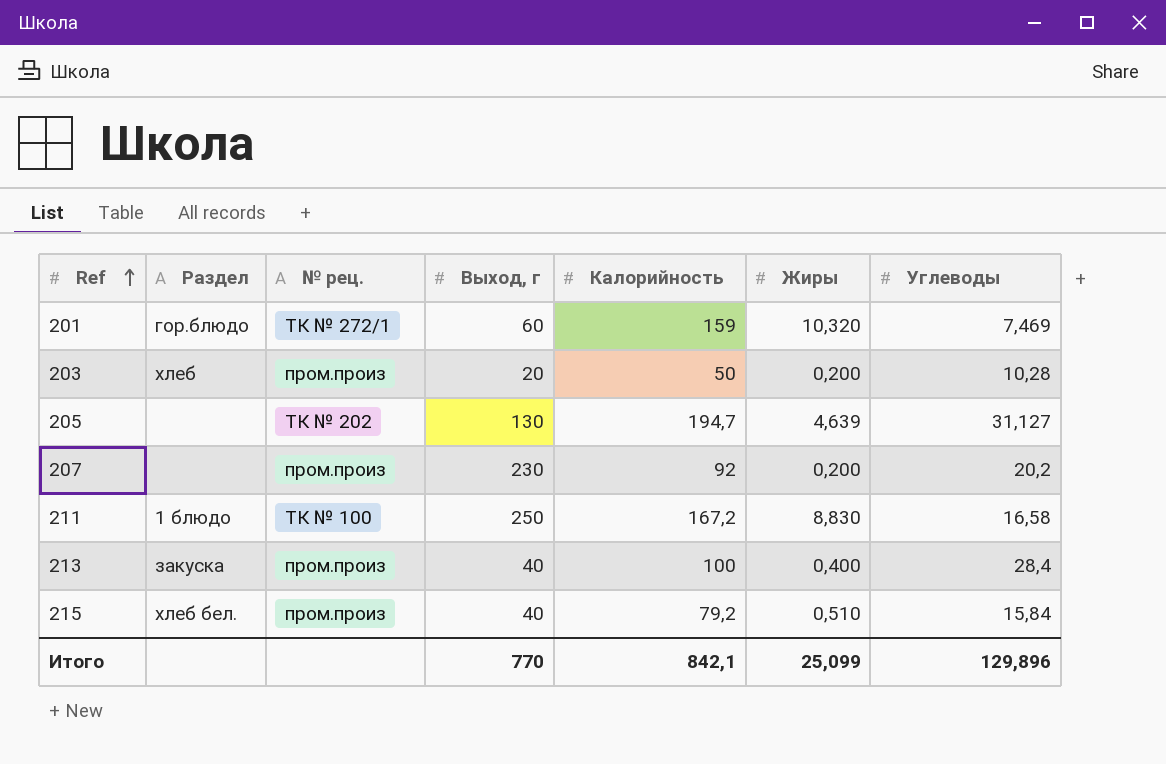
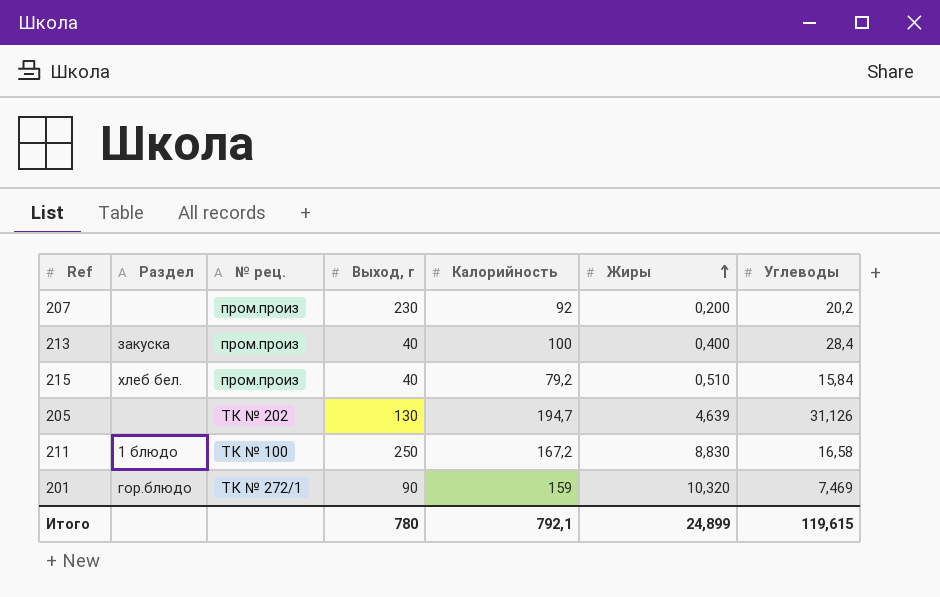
row order: Ref ascending -> Жиры ascending
row 203: хлеб | пром.произ | 20 | 50 | 0,200 | 10,28 -> none
205 | Углеводы: 31,127 -> 31,126
201 | Выход, г: 60 -> 90
Итого | Выход, г: 770 -> 780
Итого | Калорийность: 842,1 -> 792,1
Итого | Жиры: 25,099 -> 24,899
Итого | Углеводы: 129,896 -> 119,615

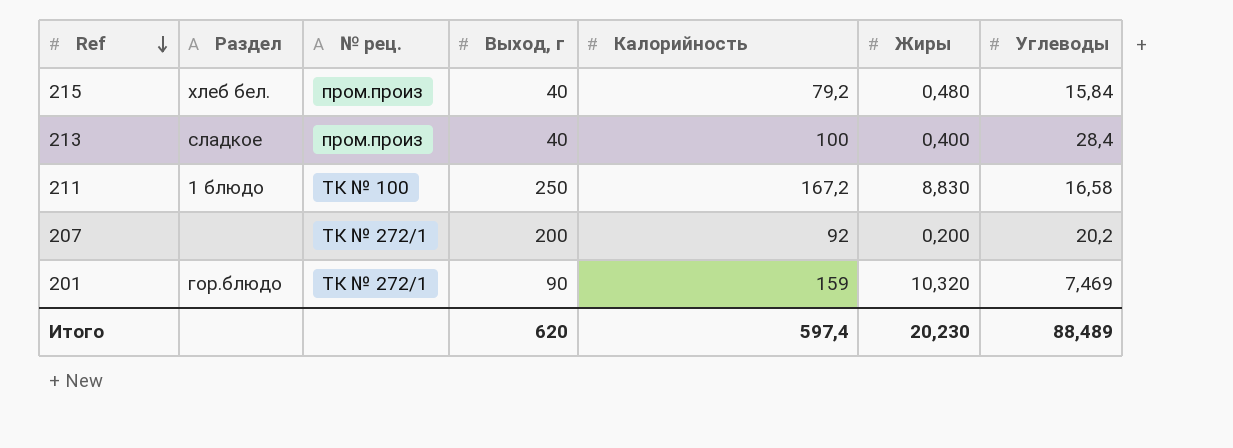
row order: Жиры ascending -> Ref descending
row 205: none | ТК № 202 | 130 | 194,7 | 4,639 | 31,126 -> none
215 | Жиры: 0,510 -> 0,480
213 | Раздел: закуска -> сладкое
207 | № рец.: пром.произ -> ТК № 272/1
207 | Выход, г: 230 -> 200
Итого | Выход, г: 780 -> 620
Итого | Калорийность: 792,1 -> 597,4
Итого | Жиры: 24,899 -> 20,230
Итого | Углеводы: 119,615 -> 88,489

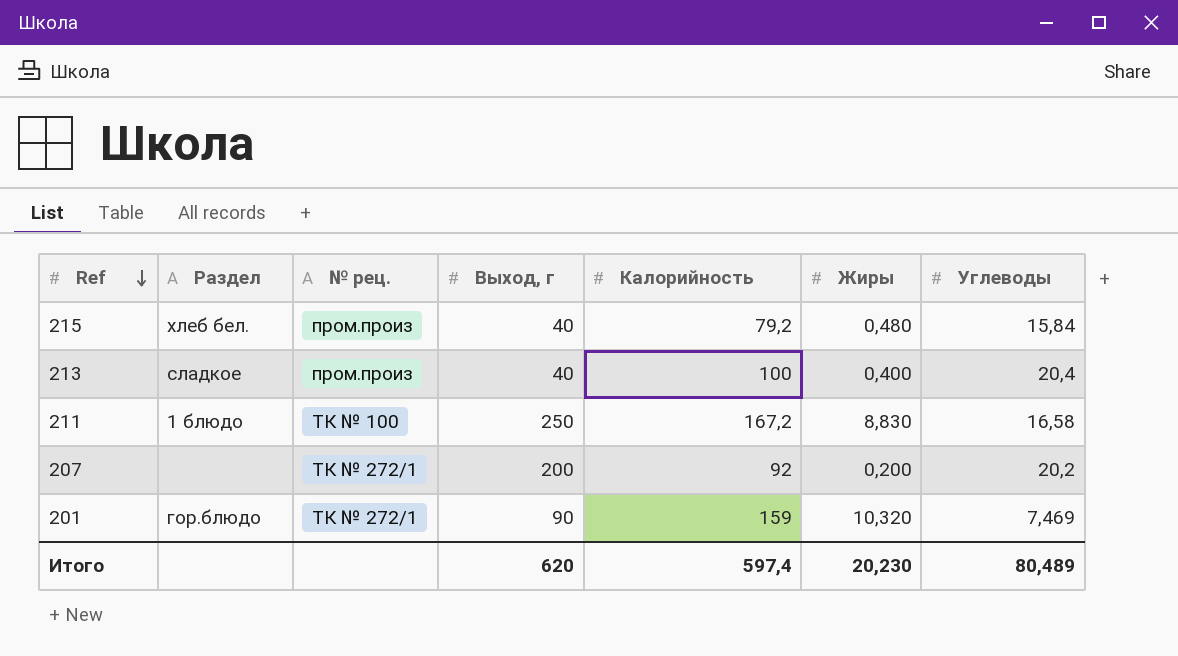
213 | Углеводы: 28,4 -> 20,4
Итого | Углеводы: 88,489 -> 80,489

